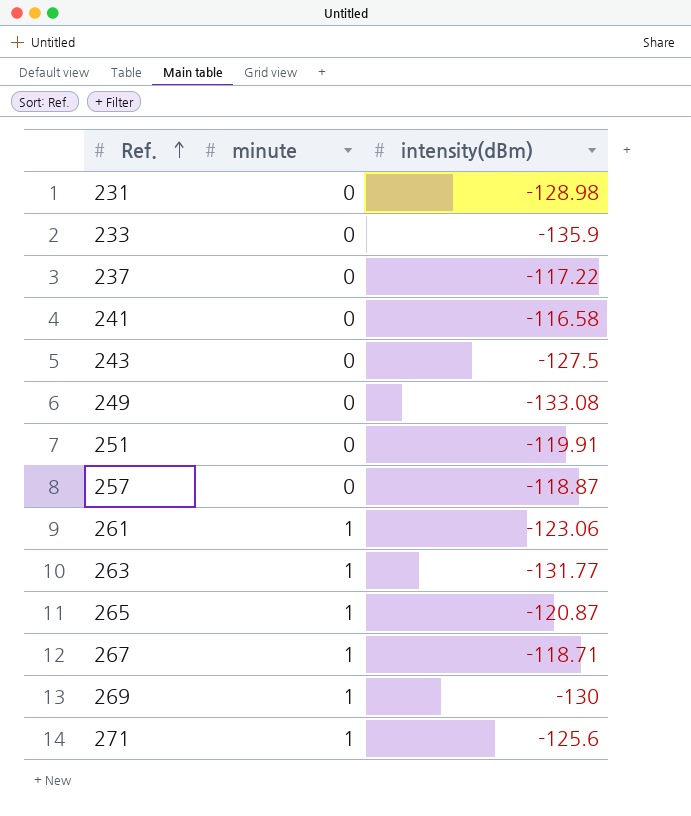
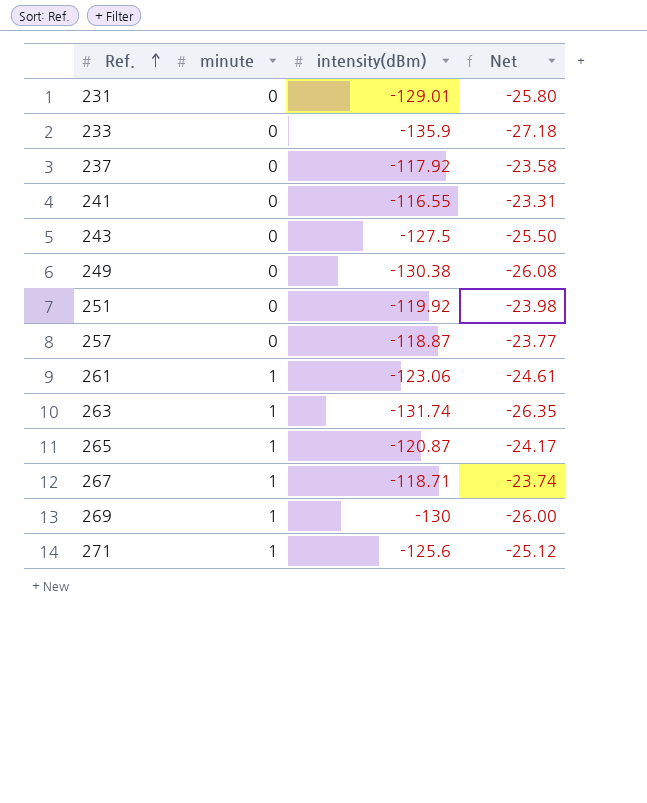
column Net | formula: none -> [intensity(dBm)] * 0.2
231 | intensity(dBm): -128.98 -> -129.01
237 | intensity(dBm): -117.22 -> -117.92
241 | intensity(dBm): -116.58 -> -116.55
249 | intensity(dBm): -133.08 -> -130.38
251 | intensity(dBm): -119.91 -> -119.92
263 | intensity(dBm): -131.77 -> -131.74

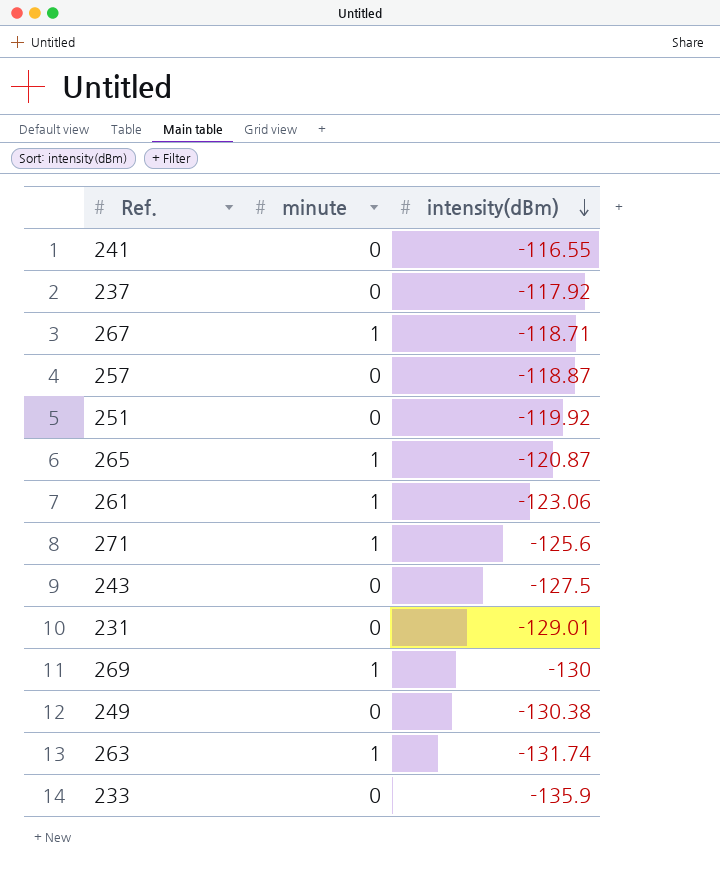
row order: Ref. ascending -> intensity(dBm) descending
column Net | formula: [intensity(dBm)] * 0.2 -> none

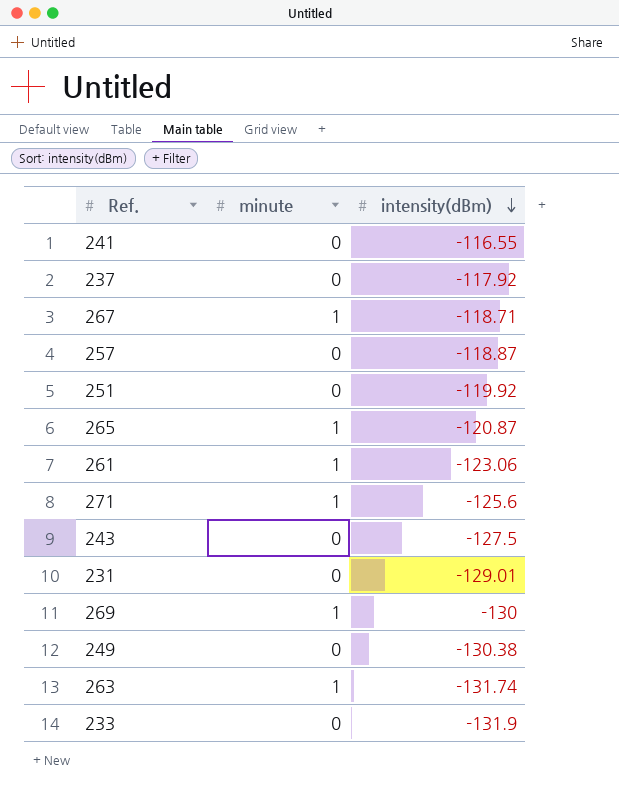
233 | intensity(dBm): -135.9 -> -131.9

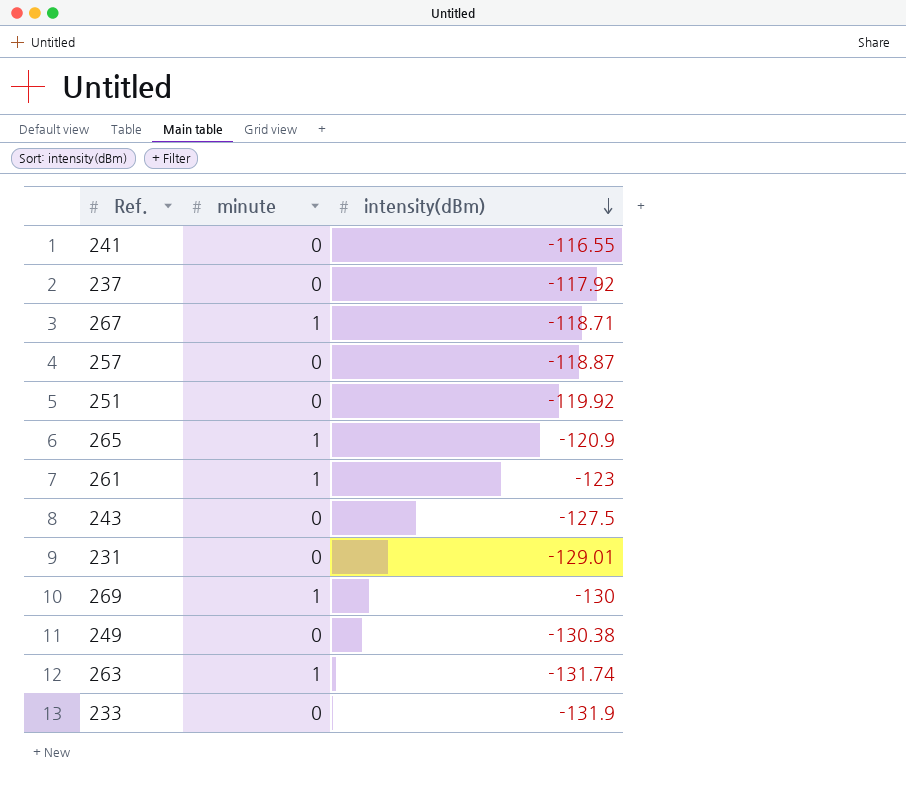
row 271: 1 | -125.6 -> none
265 | intensity(dBm): -120.87 -> -120.9
261 | intensity(dBm): -123.06 -> -123

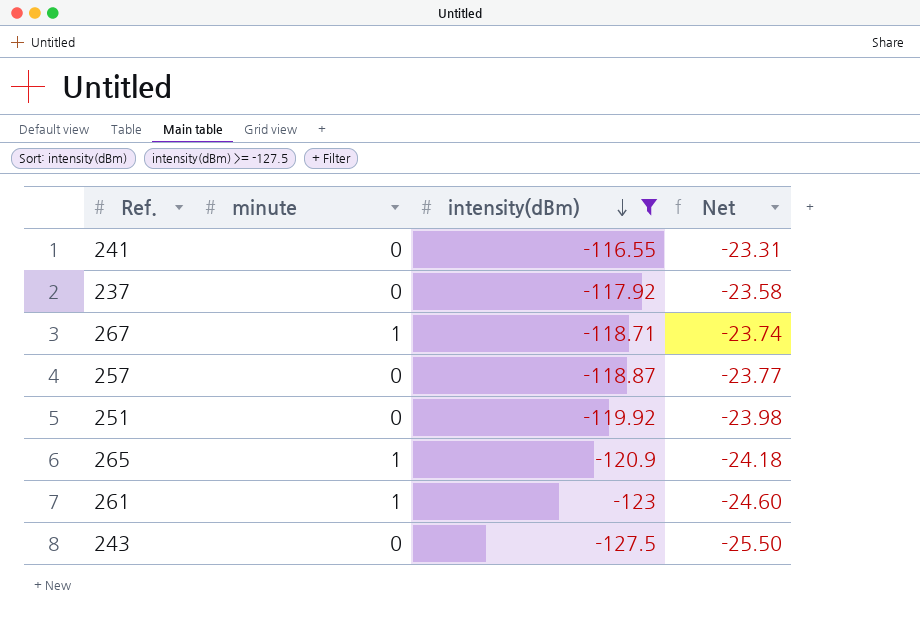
filter: none -> intensity(dBm) >= -127.5
column Net | formula: none -> [intensity(dBm)] * 0.2

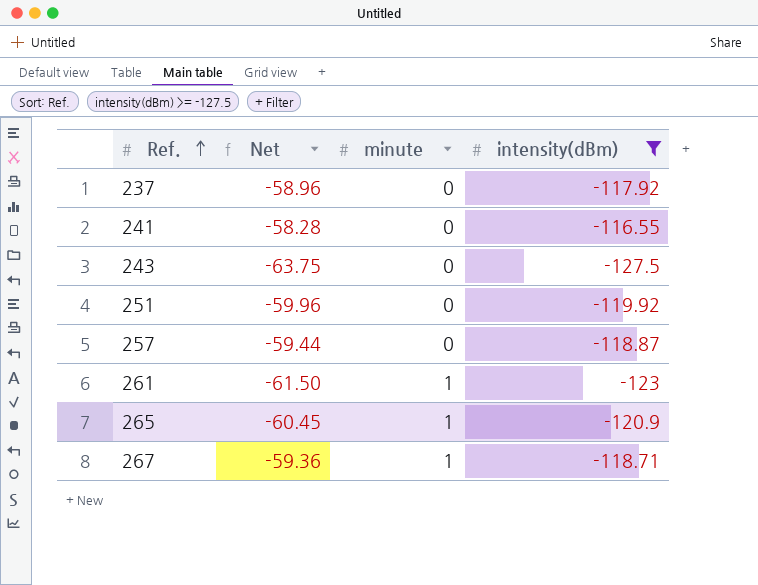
row order: intensity(dBm) descending -> Ref. ascending
column Net | formula: [intensity(dBm)] * 0.2 -> [intensity(dBm)] * 0.5
column Net | position: 4 -> 2

